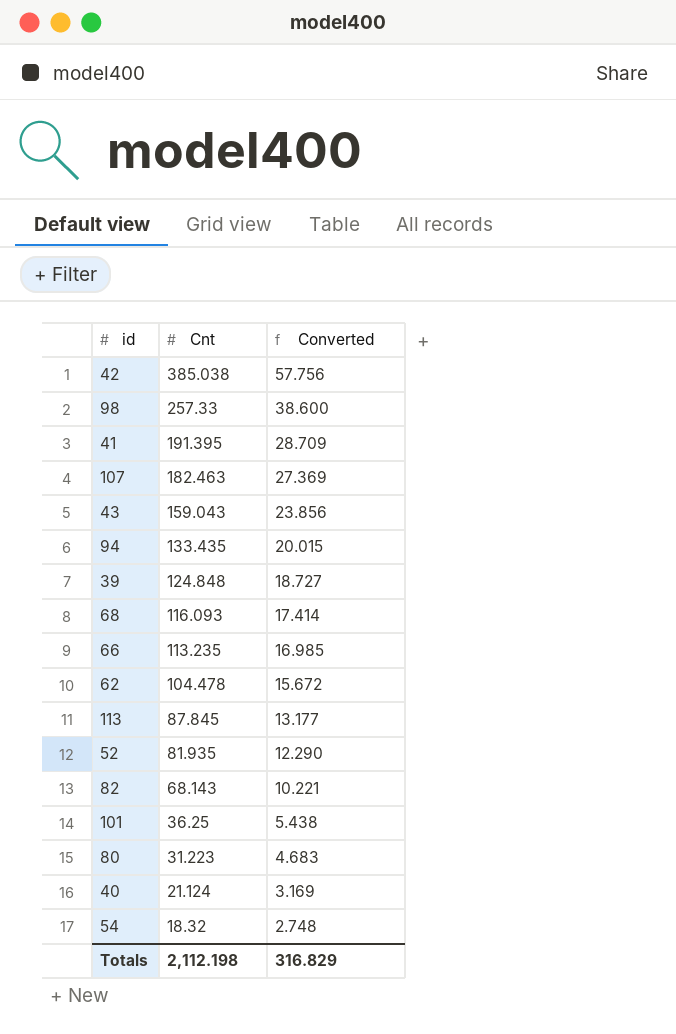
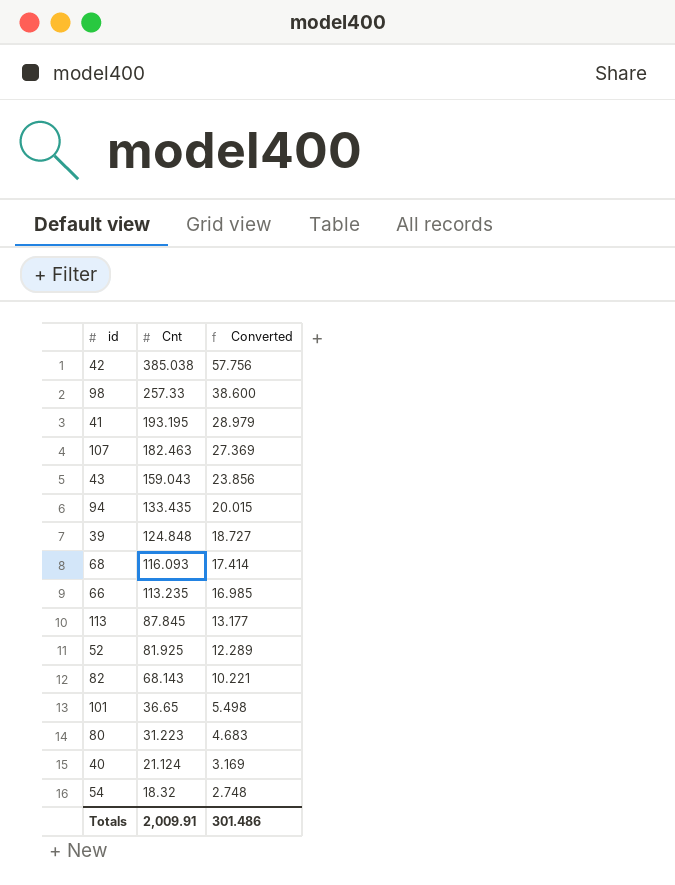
row 62: 104.478 | 15.672 -> none
41 | Cnt: 191.395 -> 193.195
41 | Converted: 28.709 -> 28.979
52 | Cnt: 81.935 -> 81.925
52 | Converted: 12.290 -> 12.289
101 | Cnt: 36.25 -> 36.65
101 | Converted: 5.438 -> 5.498
Totals | Cnt: 2,112.198 -> 2,009.91
Totals | Converted: 316.829 -> 301.486

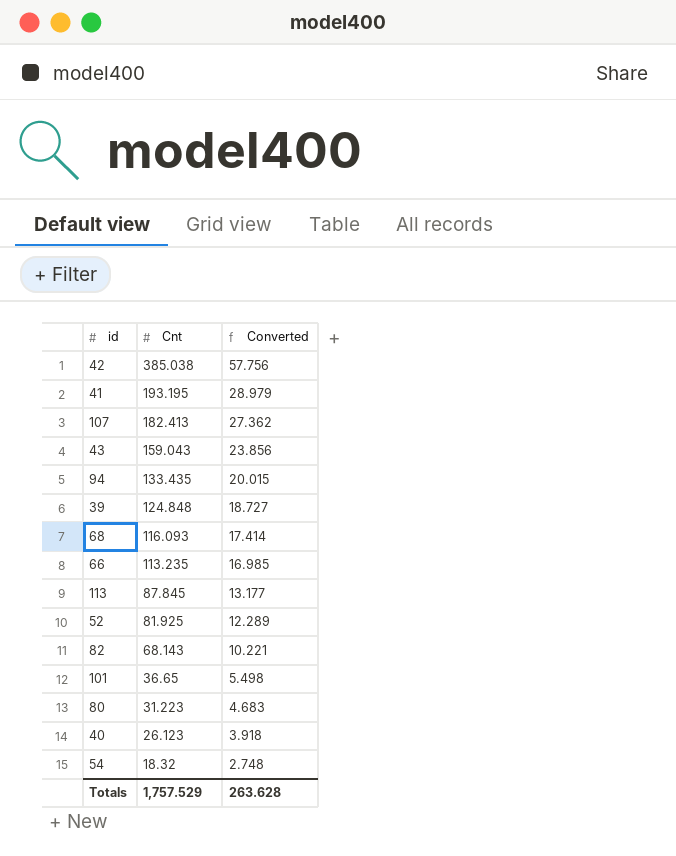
row 98: 257.33 | 38.600 -> none
107 | Cnt: 182.463 -> 182.413
107 | Converted: 27.369 -> 27.362
40 | Cnt: 21.124 -> 26.123
40 | Converted: 3.169 -> 3.918
Totals | Cnt: 2,009.91 -> 1,757.529
Totals | Converted: 301.486 -> 263.628

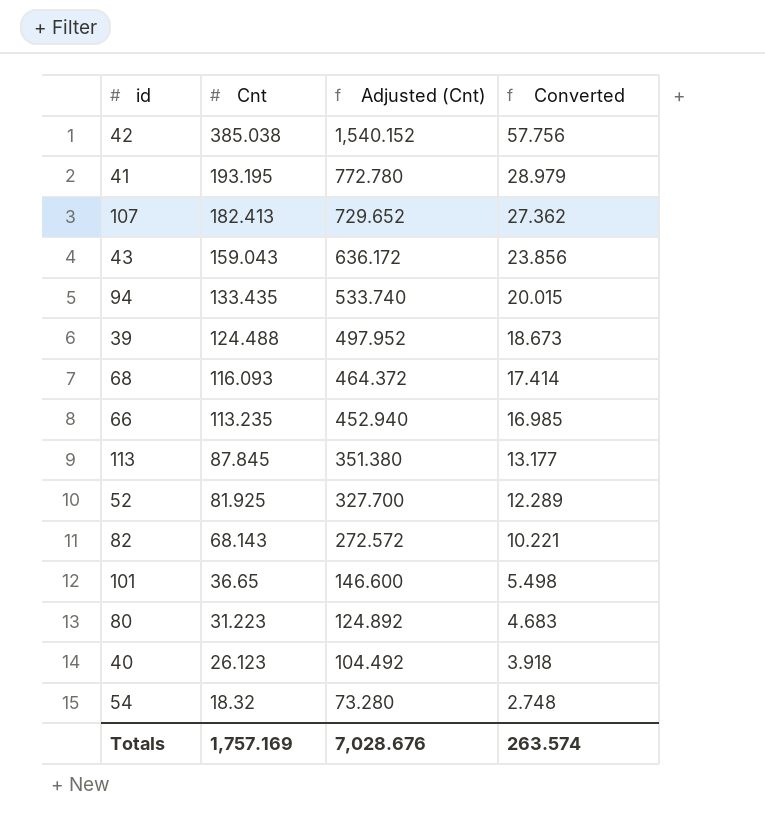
column Adjusted (Cnt) | formula: none -> [Cnt] * 4
39 | Cnt: 124.848 -> 124.488
39 | Converted: 18.727 -> 18.673
Totals | Cnt: 1,757.529 -> 1,757.169
Totals | Converted: 263.628 -> 263.574

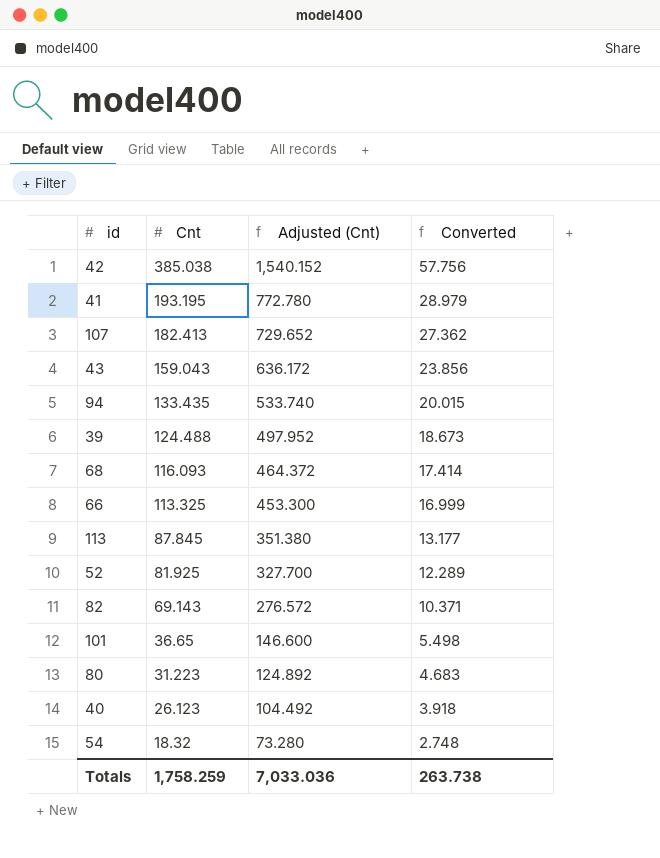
66 | Cnt: 113.235 -> 113.325
66 | Adjusted (Cnt): 452.940 -> 453.300
66 | Converted: 16.985 -> 16.999
82 | Cnt: 68.143 -> 69.143
82 | Adjusted (Cnt): 272.572 -> 276.572
82 | Converted: 10.221 -> 10.371
Totals | Cnt: 1,757.169 -> 1,758.259
Totals | Adjusted (Cnt): 7,028.676 -> 7,033.036
Totals | Converted: 263.574 -> 263.738

